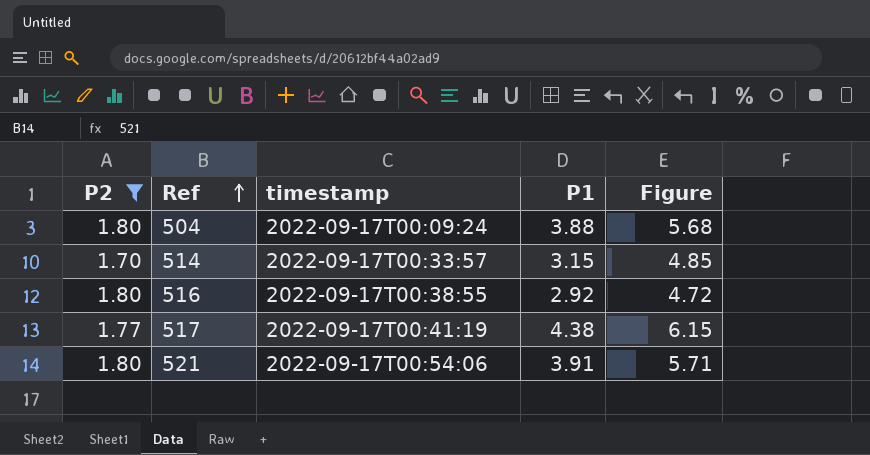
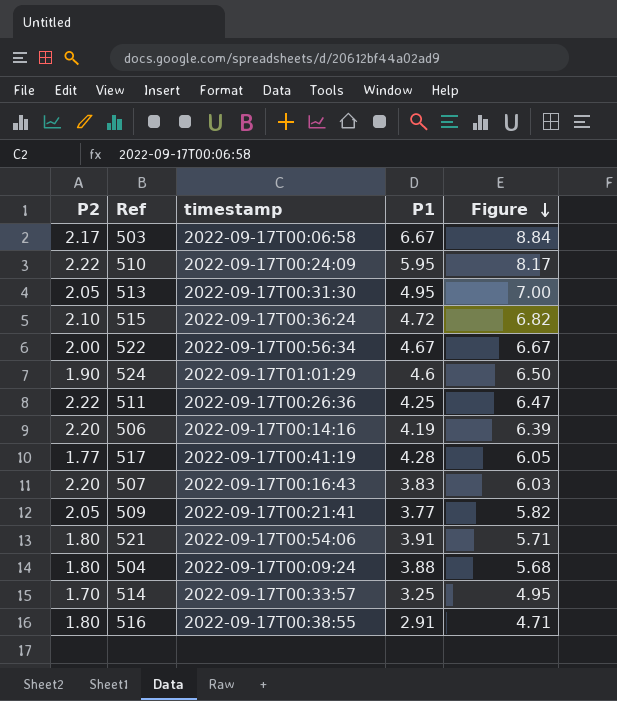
filter: P2 <= 1.80 -> none
row order: Ref ascending -> Figure descending
517 | P1: 4.38 -> 4.28
517 | Figure: 6.15 -> 6.05
514 | P1: 3.15 -> 3.25
514 | Figure: 4.85 -> 4.95
516 | P1: 2.92 -> 2.91
516 | Figure: 4.72 -> 4.71

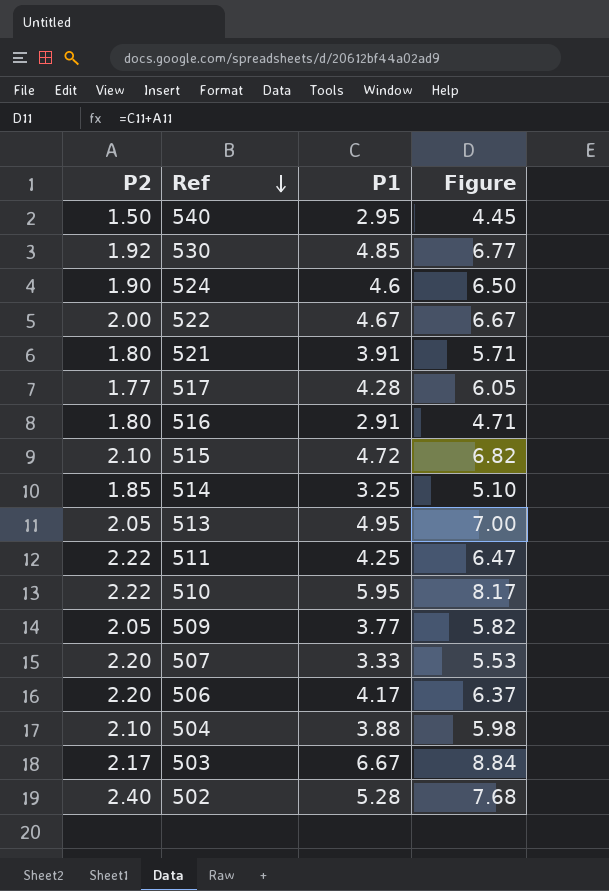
row order: Figure descending -> Ref descending
column timestamp | position: 3 -> none
row 540: none -> 1.50 | 2.95 | 4.45
row 530: none -> 1.92 | 4.85 | 6.77
514 | P2: 1.70 -> 1.85
514 | Figure: 4.95 -> 5.10
507 | P1: 3.83 -> 3.33
507 | Figure: 6.03 -> 5.53
506 | P1: 4.19 -> 4.17
506 | Figure: 6.39 -> 6.37
504 | P2: 1.80 -> 2.10
504 | Figure: 5.68 -> 5.98
row 502: none -> 2.40 | 5.28 | 7.68

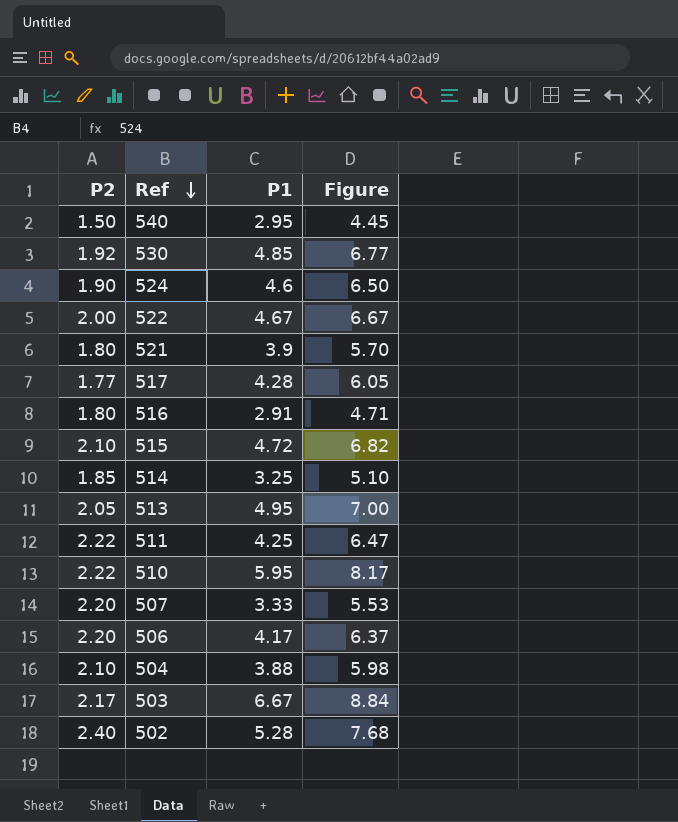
row 509: 2.05 | 3.77 | 5.82 -> none
521 | P1: 3.91 -> 3.9
521 | Figure: 5.71 -> 5.70

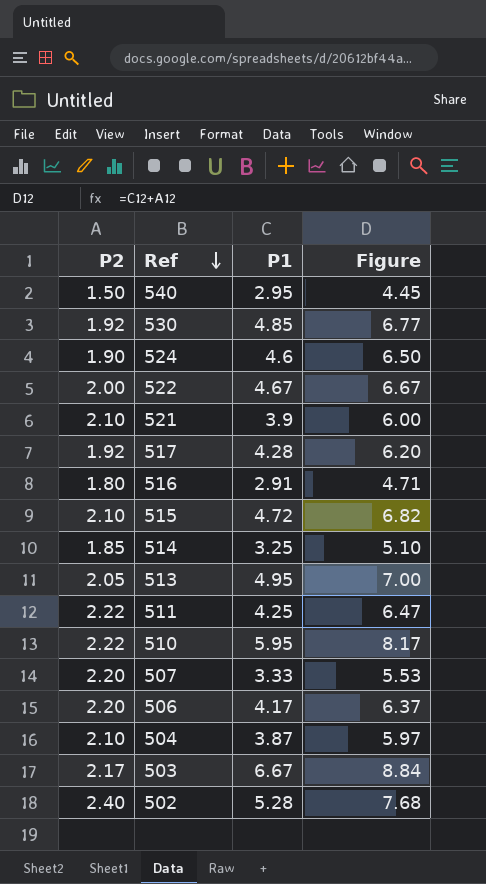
521 | P2: 1.80 -> 2.10
521 | Figure: 5.70 -> 6.00
517 | P2: 1.77 -> 1.92
517 | Figure: 6.05 -> 6.20
504 | P1: 3.88 -> 3.87
504 | Figure: 5.98 -> 5.97

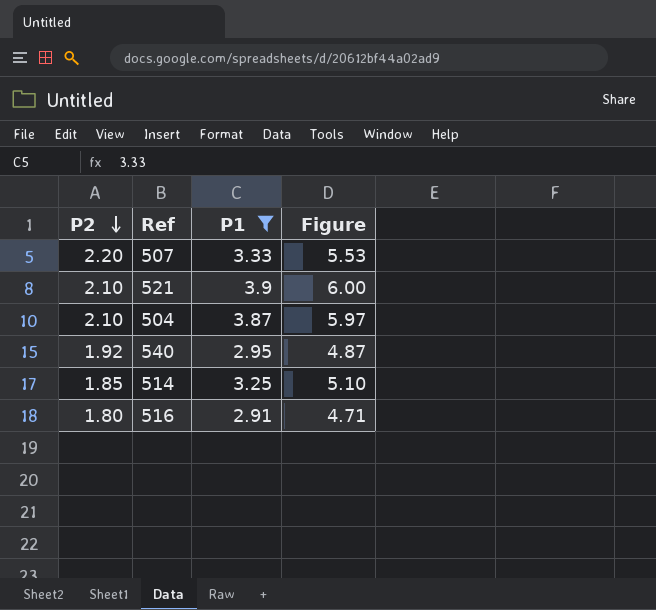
filter: none -> P1 <= 3.9
row order: Ref descending -> P2 descending
540 | P2: 1.50 -> 1.92
540 | Figure: 4.45 -> 4.87

